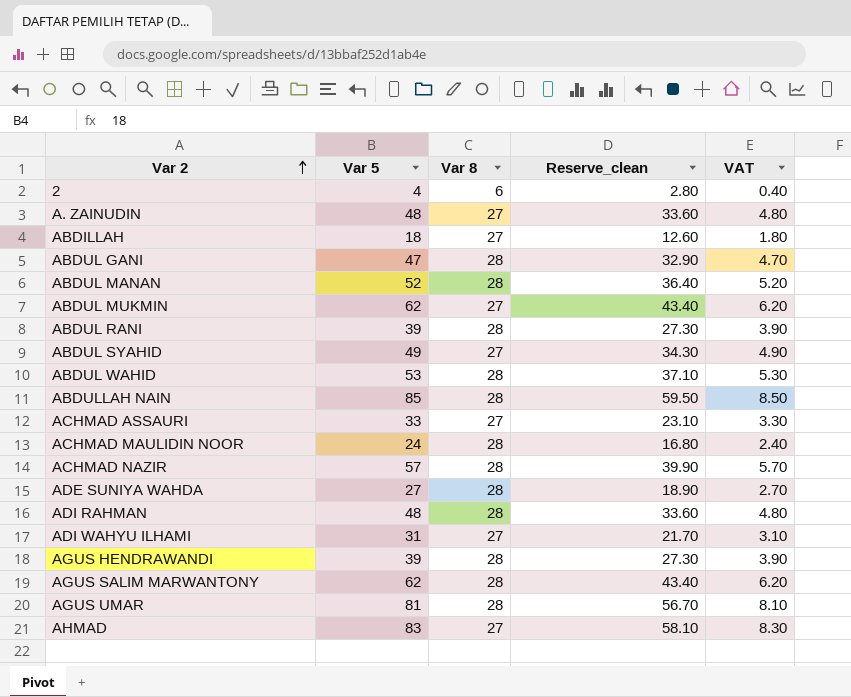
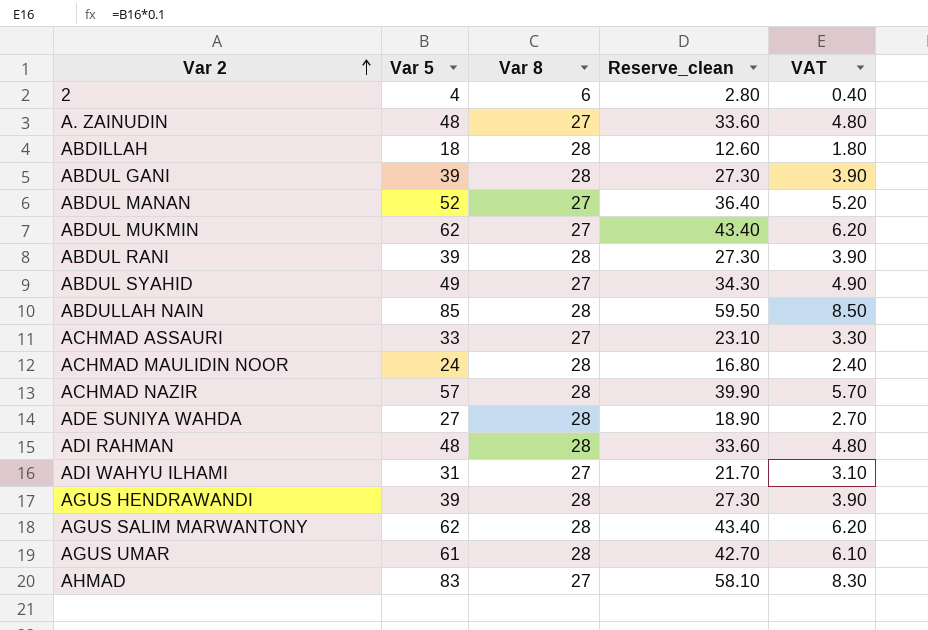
row ABDUL WAHID: 53 | 28 | 37.10 | 5.30 -> none
ABDILLAH | Var 8: 27 -> 28
ABDUL GANI | Var 5: 47 -> 39
ABDUL GANI | Reserve_clean: 32.90 -> 27.30
ABDUL GANI | VAT: 4.70 -> 3.90
ABDUL MANAN | Var 8: 28 -> 27
AGUS UMAR | Var 5: 81 -> 61
AGUS UMAR | Reserve_clean: 56.70 -> 42.70
AGUS UMAR | VAT: 8.10 -> 6.10

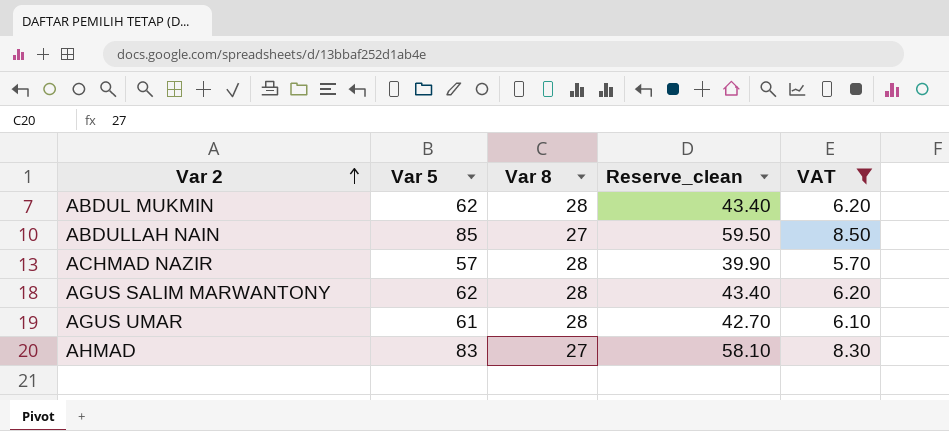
filter: none -> VAT >= 5.70
ABDUL MUKMIN | Var 8: 27 -> 28
ABDULLAH NAIN | Var 8: 28 -> 27

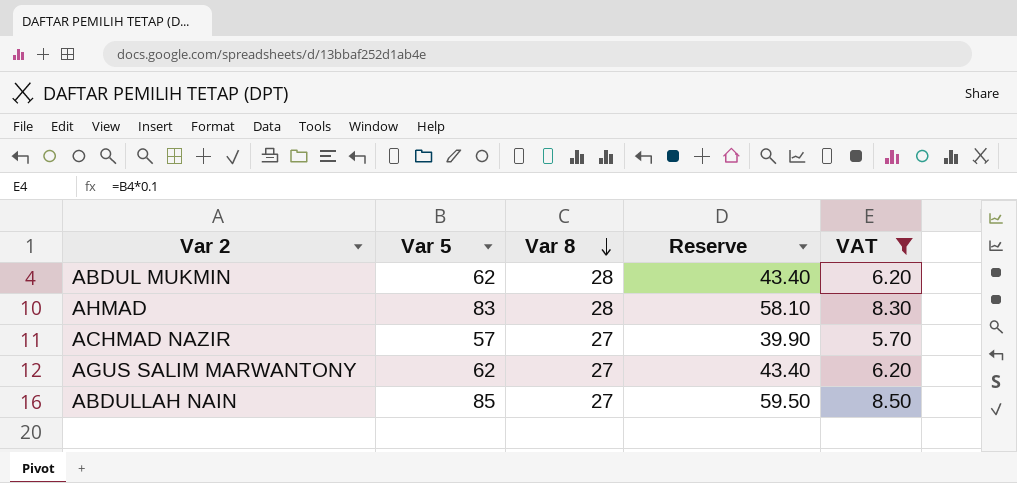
row order: Var 2 ascending -> Var 8 descending
column name: Reserve_clean -> Reserve
row AGUS UMAR: 61 | 28 | 42.70 | 6.10 -> none
AHMAD | Var 8: 27 -> 28
ACHMAD NAZIR | Var 8: 28 -> 27
AGUS SALIM MARWANTONY | Var 8: 28 -> 27

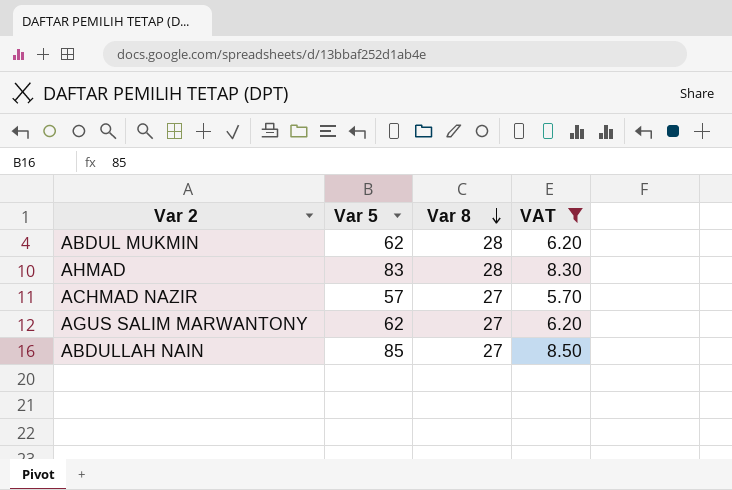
column Reserve | formula: [Var 5] * 0.7 -> none

